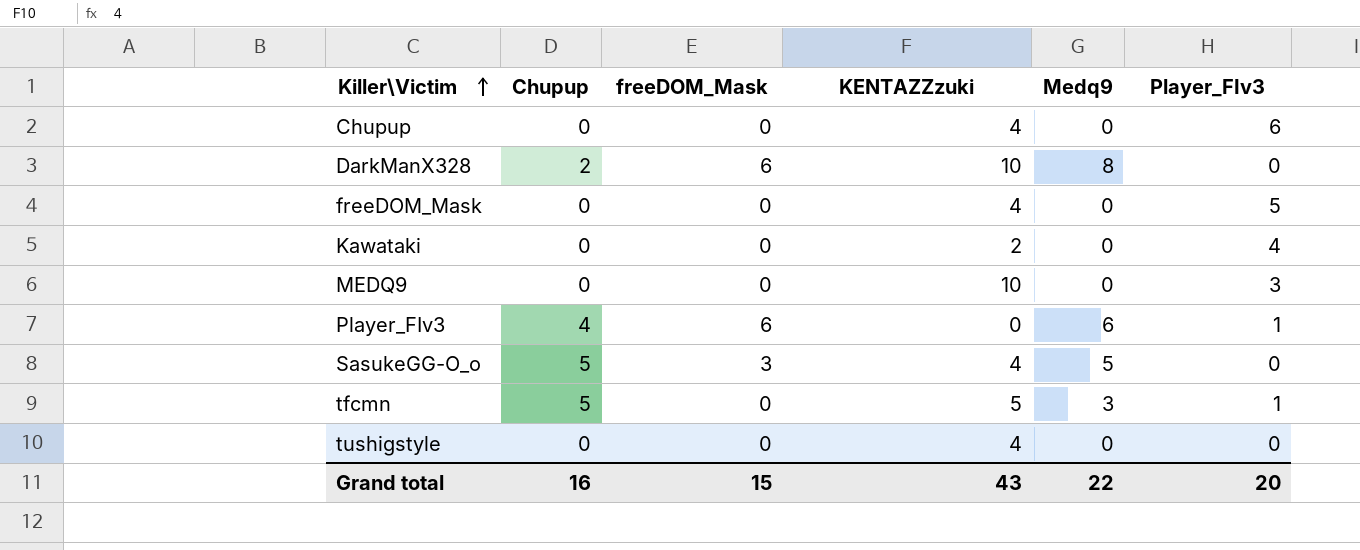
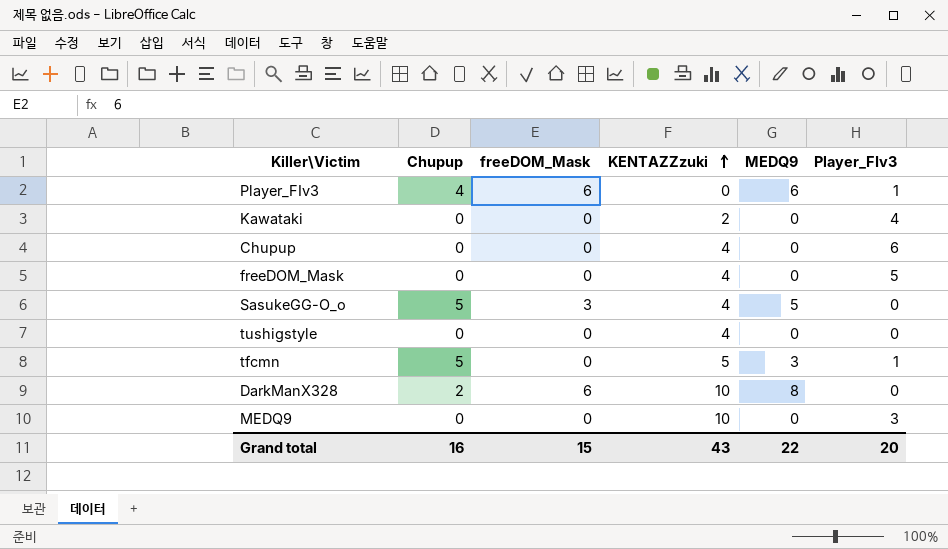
row order: Killer\Victim ascending -> KENTAZZzuki ascending
column name: Medq9 -> MEDQ9

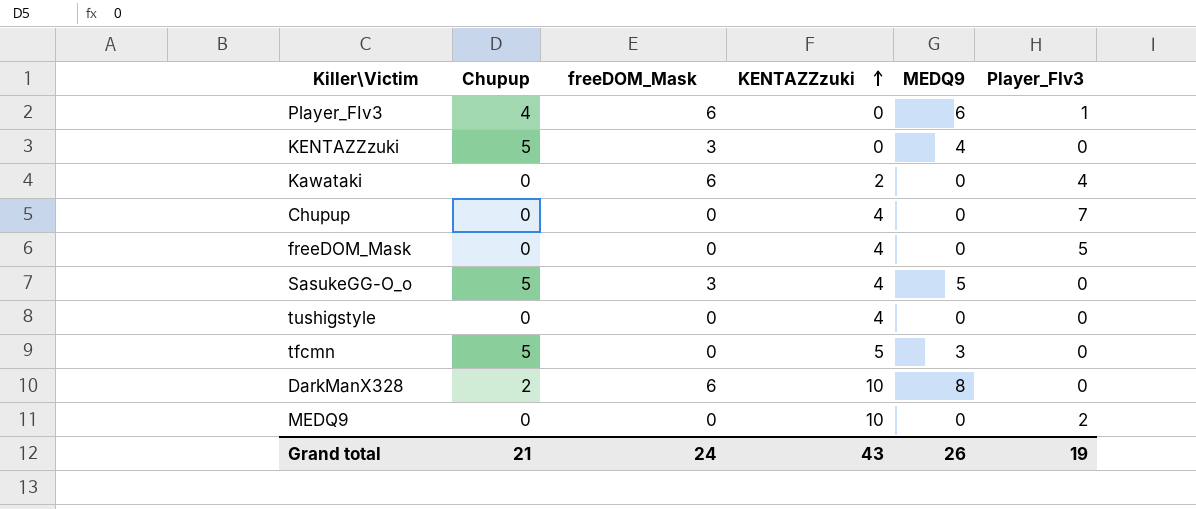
row KENTAZZzuki: none -> 5 | 3 | 0 | 4 | 0
Kawataki | freeDOM_Mask: 0 -> 6
Chupup | Player_FIv3: 6 -> 7
tfcmn | Player_FIv3: 1 -> 0
MEDQ9 | Player_FIv3: 3 -> 2
Grand total | Chupup: 16 -> 21
Grand total | freeDOM_Mask: 15 -> 24
Grand total | MEDQ9: 22 -> 26
Grand total | Player_FIv3: 20 -> 19

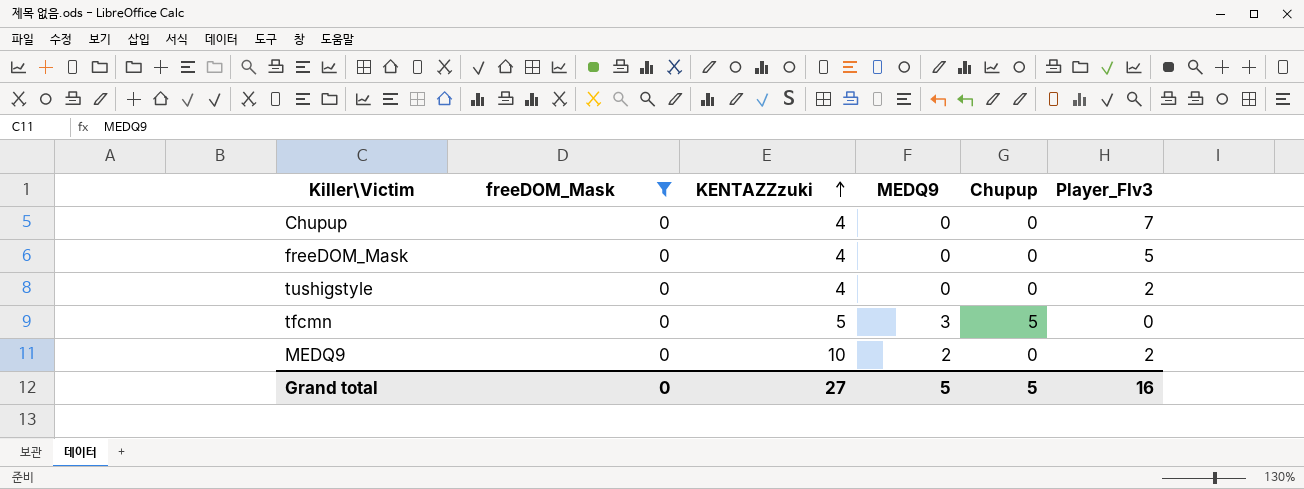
filter: none -> freeDOM_Mask = 0
column Chupup | position: 2 -> 5
tushigstyle | Player_FIv3: 0 -> 2
MEDQ9 | MEDQ9: 0 -> 2
Grand total | freeDOM_Mask: 24 -> 0
Grand total | KENTAZZzuki: 43 -> 27
Grand total | MEDQ9: 26 -> 5
Grand total | Chupup: 21 -> 5
Grand total | Player_FIv3: 19 -> 16

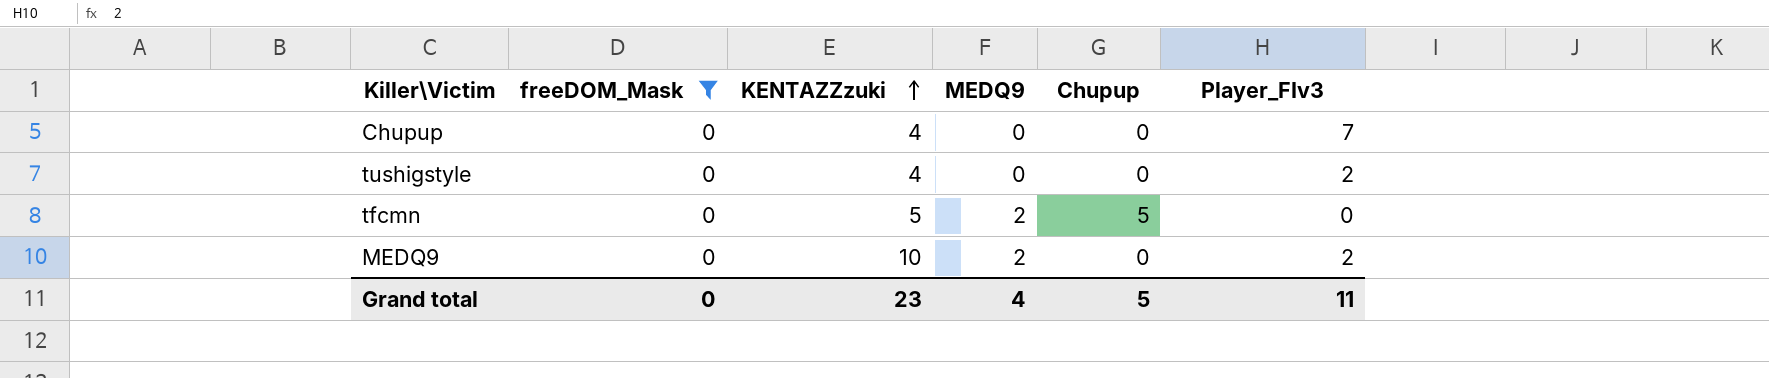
row freeDOM_Mask: 0 | 4 | 0 | 0 | 5 -> none
tfcmn | MEDQ9: 3 -> 2
Grand total | KENTAZZzuki: 27 -> 23
Grand total | MEDQ9: 5 -> 4
Grand total | Player_FIv3: 16 -> 11

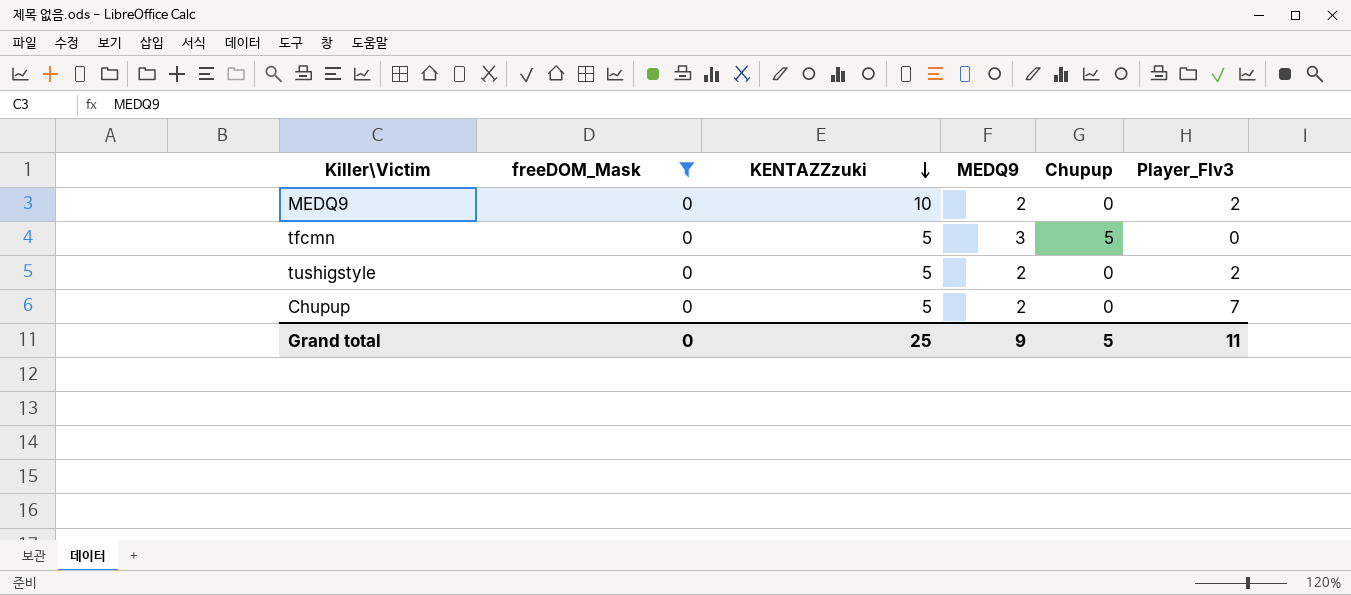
row order: KENTAZZzuki ascending -> KENTAZZzuki descending
tfcmn | MEDQ9: 2 -> 3
tushigstyle | KENTAZZzuki: 4 -> 5
tushigstyle | MEDQ9: 0 -> 2
Chupup | KENTAZZzuki: 4 -> 5
Chupup | MEDQ9: 0 -> 2
Grand total | KENTAZZzuki: 23 -> 25
Grand total | MEDQ9: 4 -> 9

